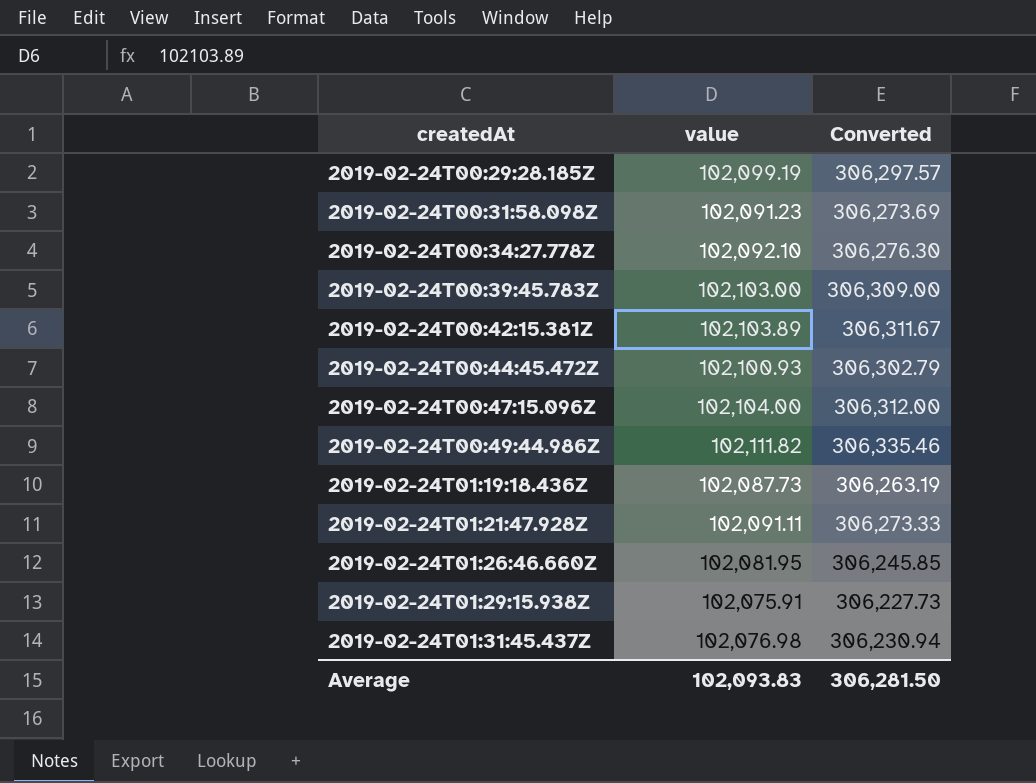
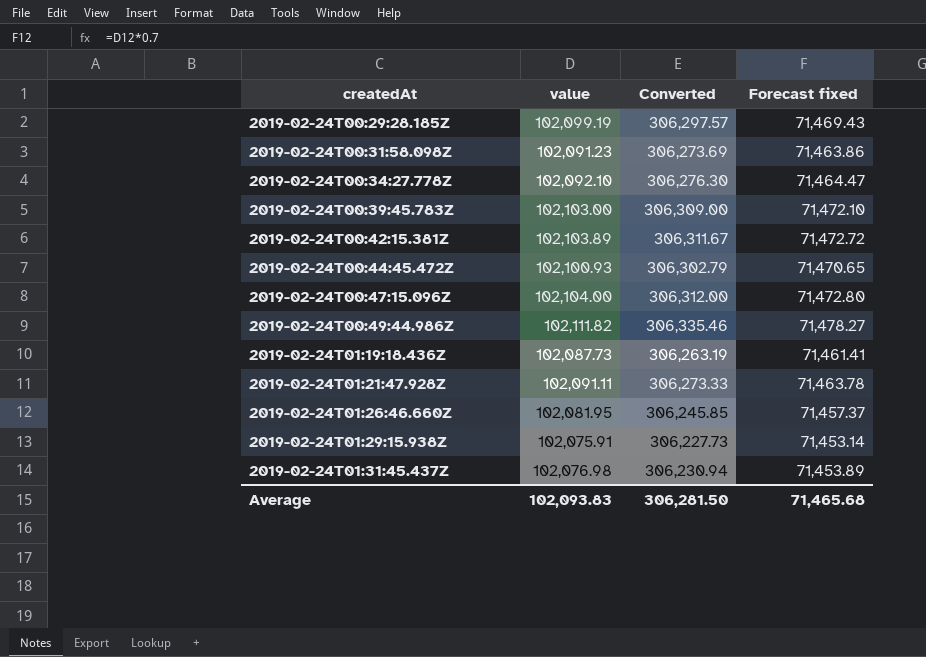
column Forecast fixed | formula: none -> [value] * 0.7

